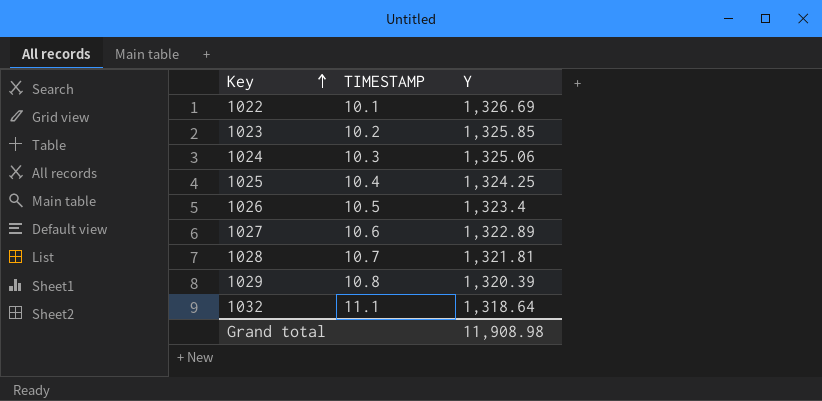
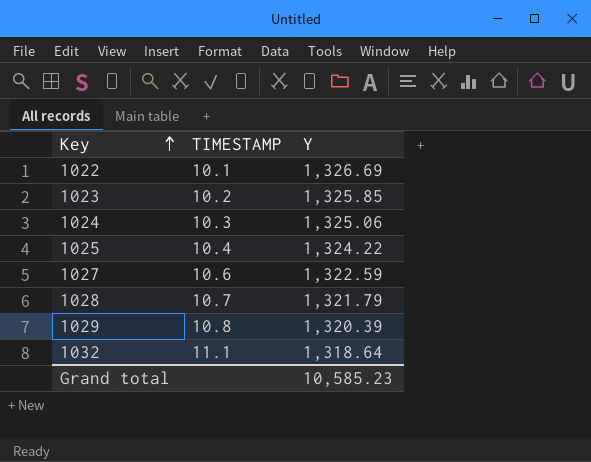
row 1026: 10.5 | 1,323.4 -> none
1025 | Y: 1,324.25 -> 1,324.22
1027 | Y: 1,322.89 -> 1,322.59
1028 | Y: 1,321.81 -> 1,321.79
Grand total | Y: 11,908.98 -> 10,585.23

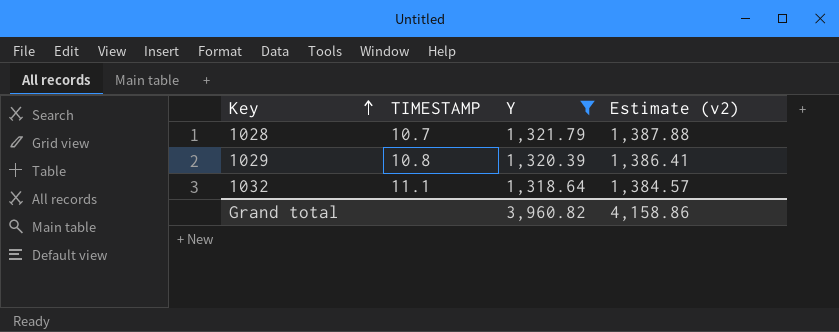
filter: none -> Y <= 1,321.79
column Estimate (v2) | formula: none -> [Y] * 1.05
Grand total | Y: 10,585.23 -> 3,960.82

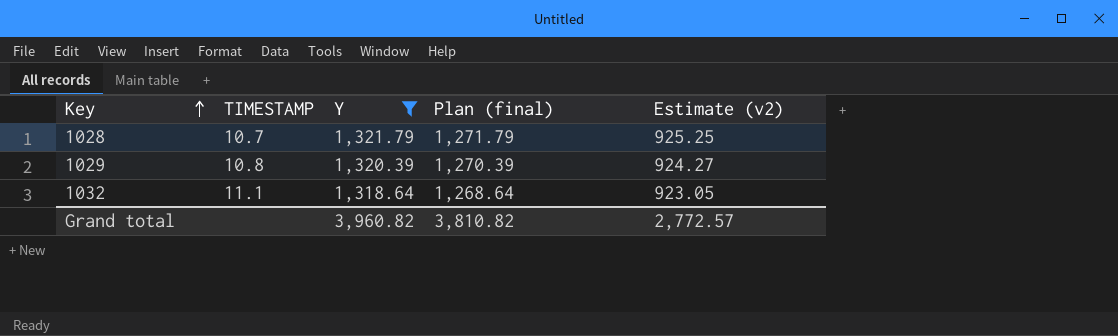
column Plan (final) | formula: none -> [Y] - 50
column Estimate (v2) | formula: [Y] * 1.05 -> [Y] * 0.7
Grand total | Estimate (v2): 4,158.86 -> 2,772.57

